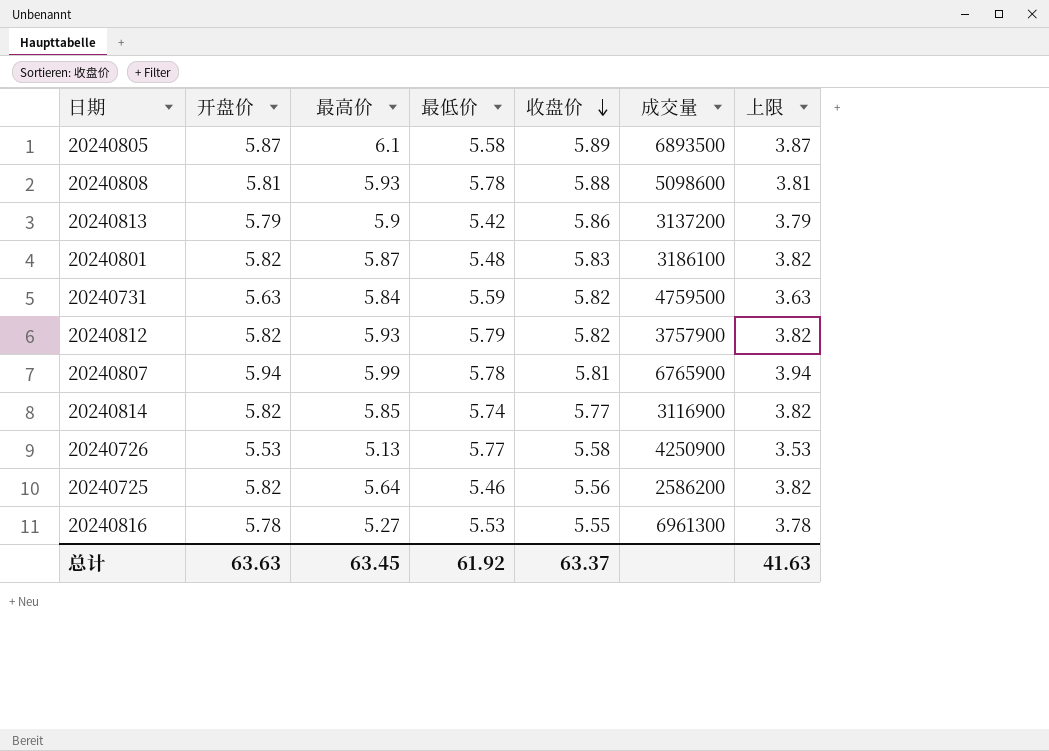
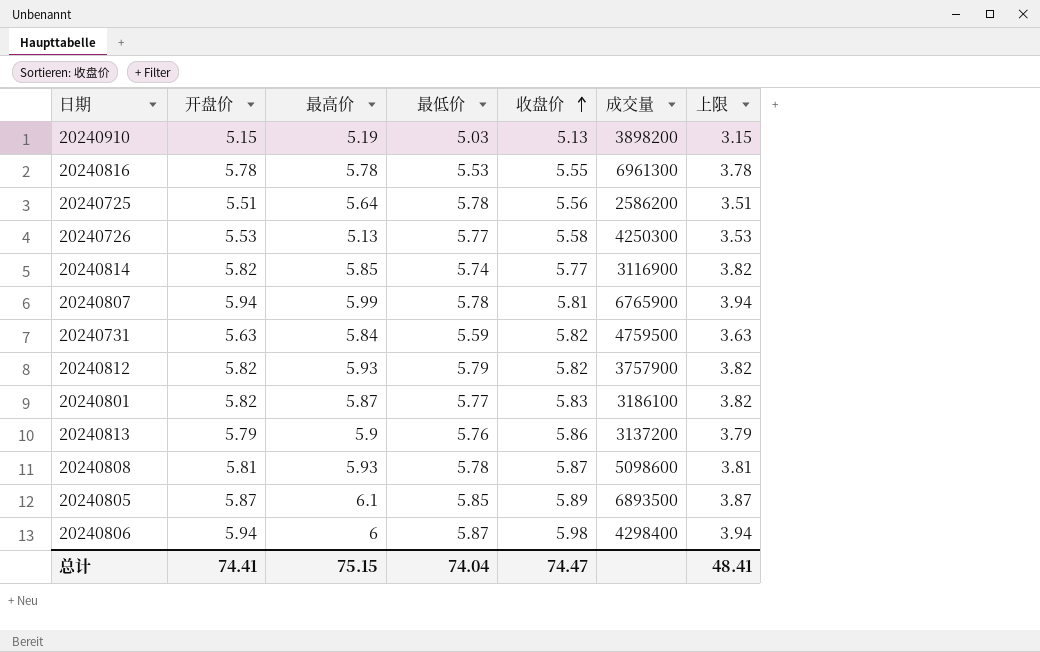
row order: 收盘价 descending -> 收盘价 ascending
row 20240910: none -> 5.15 | 5.19 | 5.03 | 5.13 | 3898200 | 3.15
20240816 | 最高价: 5.27 -> 5.78
20240725 | 开盘价: 5.82 -> 5.51
20240725 | 最低价: 5.46 -> 5.78
20240725 | 上限: 3.82 -> 3.51
20240726 | 成交量: 4250900 -> 4250300
20240801 | 最低价: 5.48 -> 5.77
20240813 | 最低价: 5.42 -> 5.76
20240808 | 收盘价: 5.88 -> 5.87
20240805 | 最低价: 5.58 -> 5.85
row 20240806: none -> 5.94 | 6 | 5.87 | 5.98 | 4298400 | 3.94
总计 | 开盘价: 63.63 -> 74.41
总计 | 最高价: 63.45 -> 75.15
总计 | 最低价: 61.92 -> 74.04
总计 | 收盘价: 63.37 -> 74.47
总计 | 上限: 41.63 -> 48.41

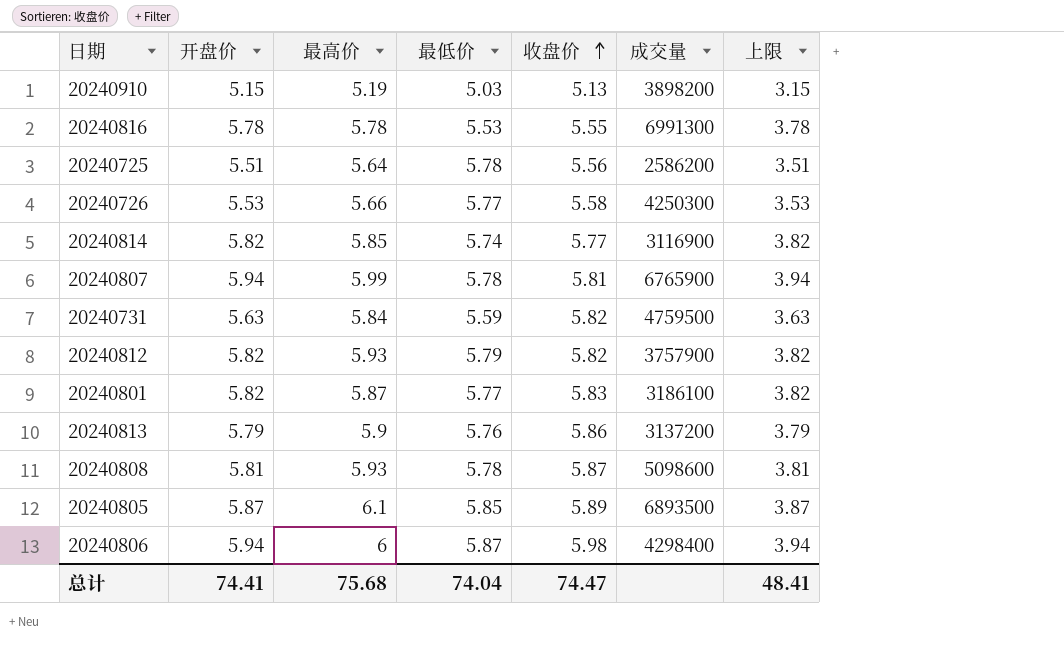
20240816 | 成交量: 6961300 -> 6991300
20240726 | 最高价: 5.13 -> 5.66
总计 | 最高价: 75.15 -> 75.68

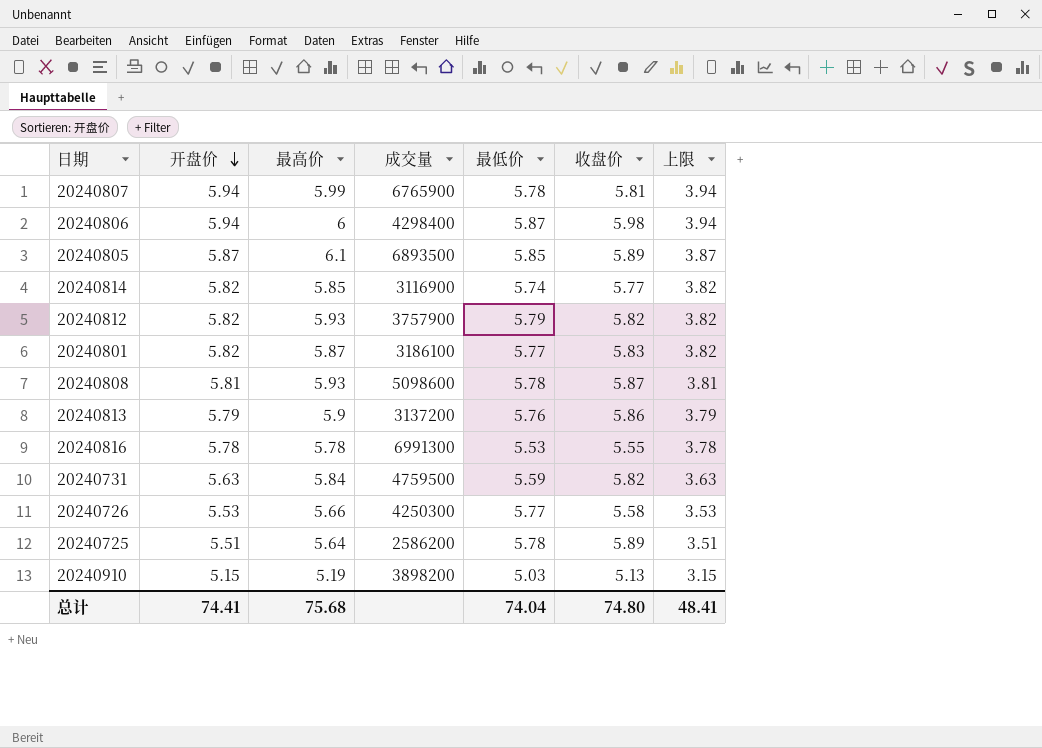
row order: 收盘价 ascending -> 开盘价 descending
column 成交量 | position: 6 -> 4
20240725 | 收盘价: 5.56 -> 5.89
总计 | 收盘价: 74.47 -> 74.80

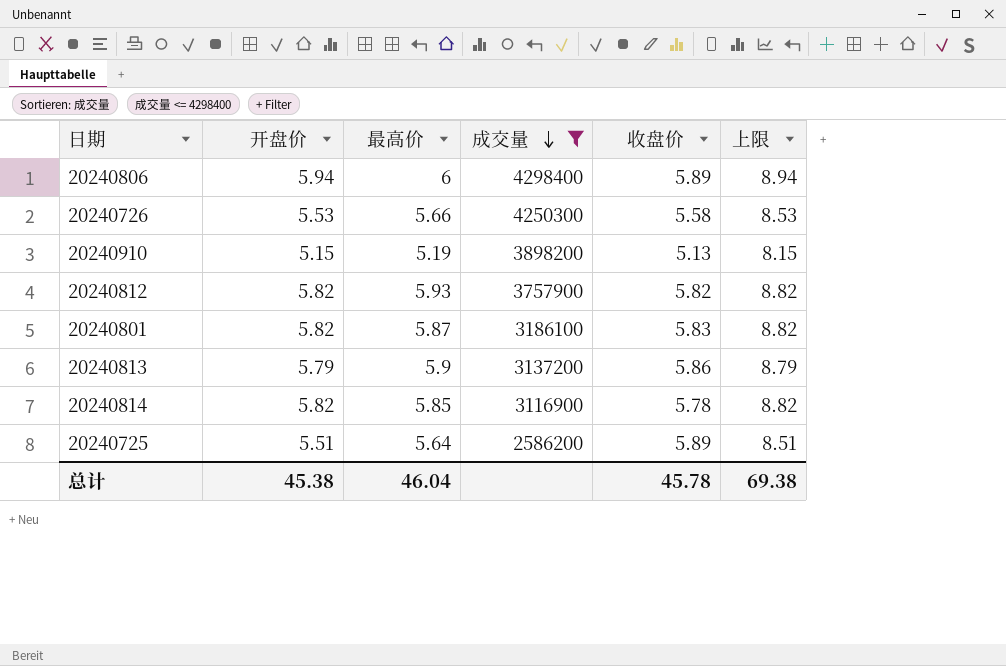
filter: none -> 成交量 <= 4298400
row order: 开盘价 descending -> 成交量 descending
column 最低价 | position: 5 -> none
column 上限 | formula: [开盘价] - 2 -> [开盘价] + 3
20240806 | 收盘价: 5.98 -> 5.89
20240814 | 收盘价: 5.77 -> 5.78
总计 | 开盘价: 74.41 -> 45.38
总计 | 最高价: 75.68 -> 46.04
总计 | 收盘价: 74.80 -> 45.78
总计 | 上限: 48.41 -> 69.38

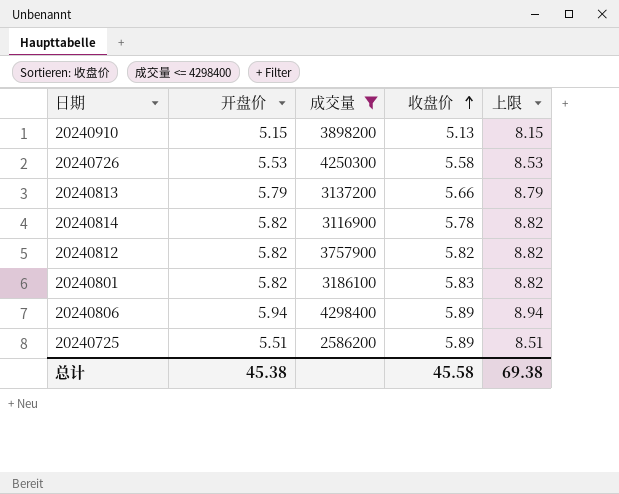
row order: 成交量 descending -> 收盘价 ascending
column 最高价 | position: 3 -> none
20240813 | 收盘价: 5.86 -> 5.66
总计 | 收盘价: 45.78 -> 45.58

